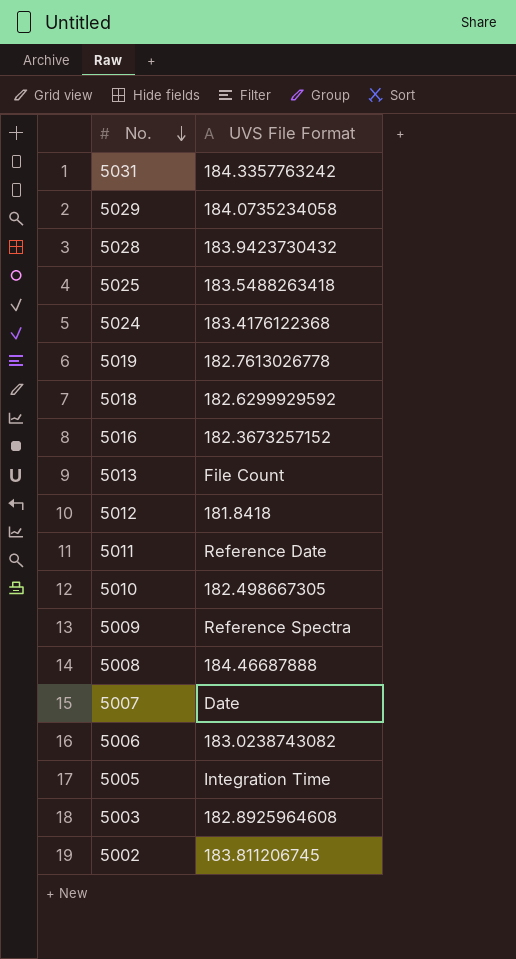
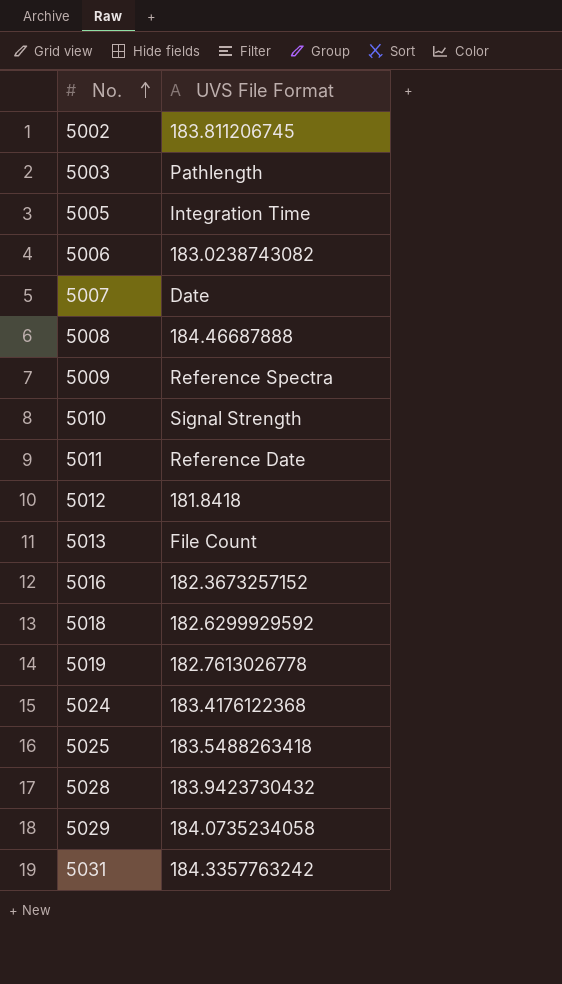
row order: No. descending -> No. ascending
5003 | UVS File Format: 182.8925964608 -> Pathlength
5010 | UVS File Format: 182.498667305 -> Signal Strength

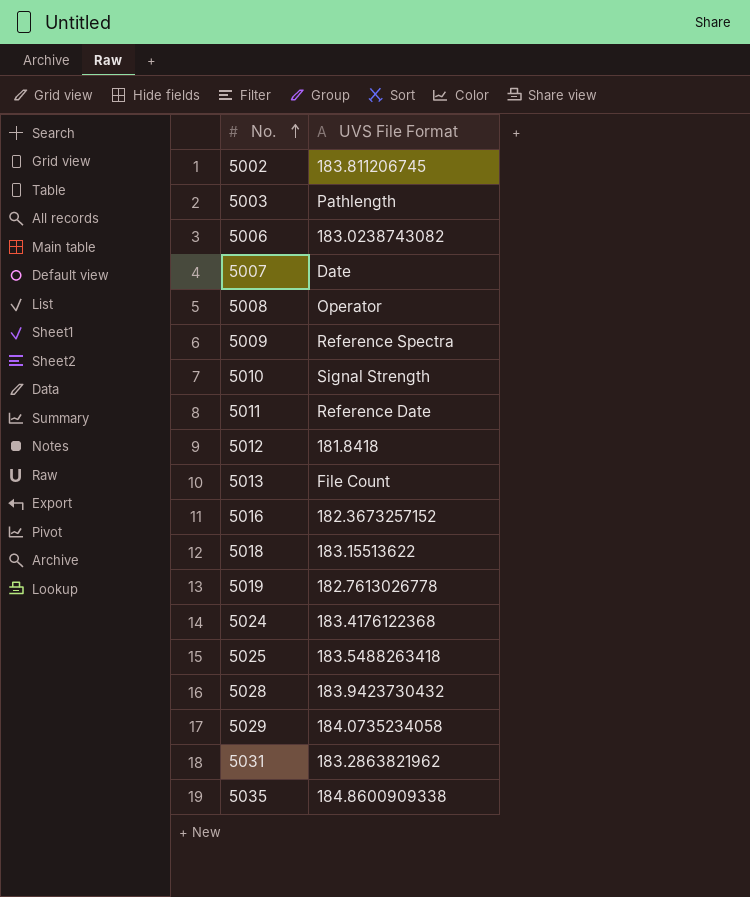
row 5005: Integration Time -> none
5008 | UVS File Format: 184.46687888 -> Operator
5018 | UVS File Format: 182.6299929592 -> 183.15513622
5031 | UVS File Format: 184.3357763242 -> 183.2863821962
row 5035: none -> 184.8600909338

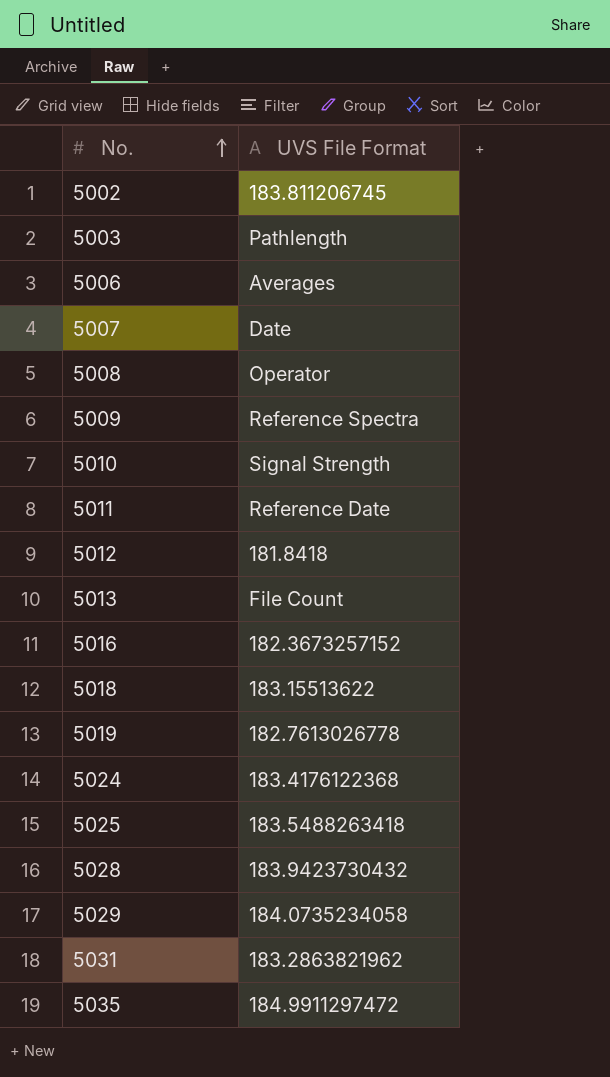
5006 | UVS File Format: 183.0238743082 -> Averages
5035 | UVS File Format: 184.8600909338 -> 184.9911297472

